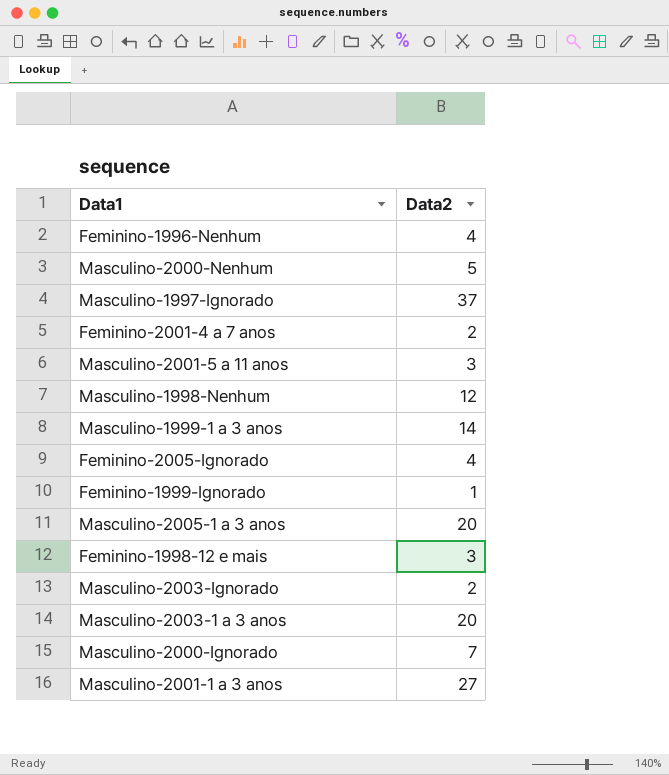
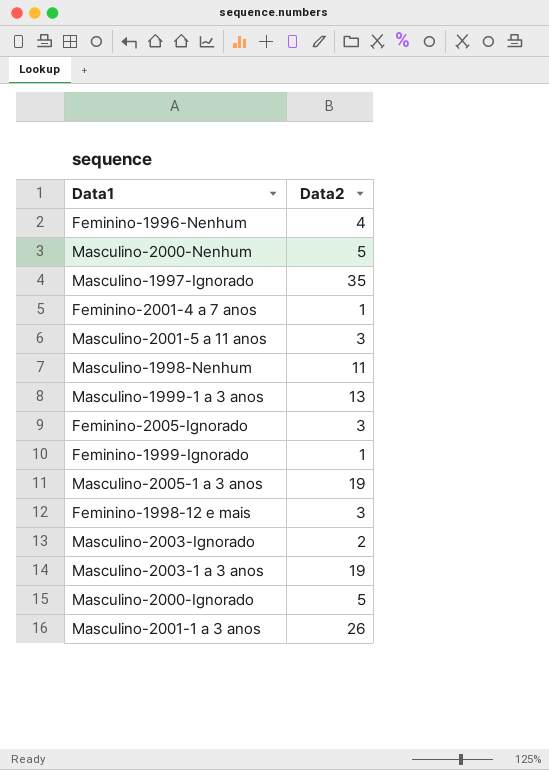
Masculino-1997-Ignorado | Data2: 37 -> 35
Feminino-2001-4 a 7 anos | Data2: 2 -> 1
Masculino-1998-Nenhum | Data2: 12 -> 11
Masculino-1999-1 a 3 anos | Data2: 14 -> 13
Feminino-2005-Ignorado | Data2: 4 -> 3
Masculino-2005-1 a 3 anos | Data2: 20 -> 19
Masculino-2003-1 a 3 anos | Data2: 20 -> 19
Masculino-2000-Ignorado | Data2: 7 -> 5
Masculino-2001-1 a 3 anos | Data2: 27 -> 26

